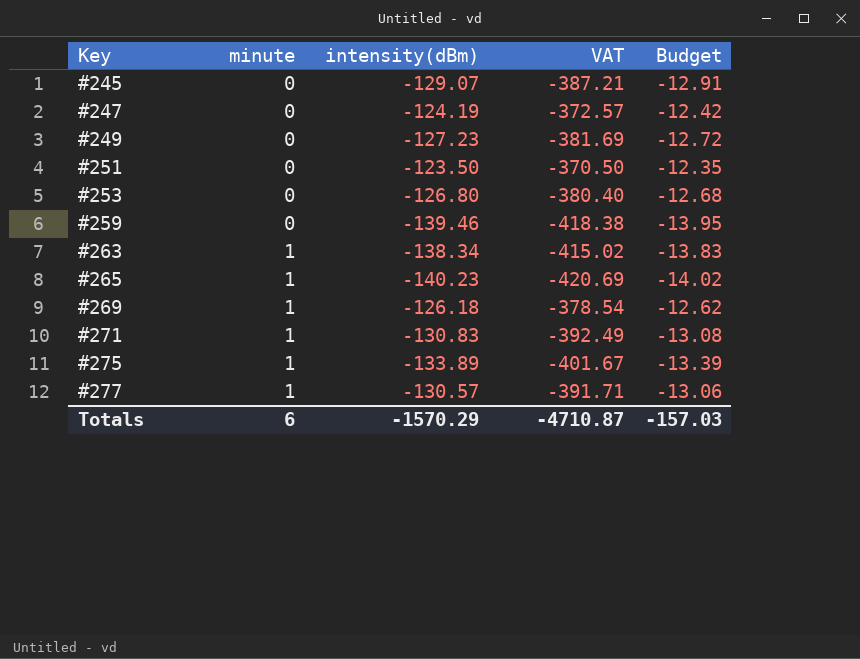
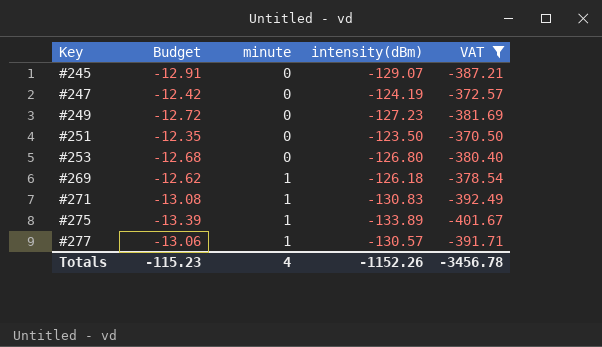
filter: none -> VAT >= -401.67
column Budget | position: 5 -> 2
Totals | Budget: -157.03 -> -115.23
Totals | minute: 6 -> 4
Totals | intensity(dBm): -1570.29 -> -1152.26
Totals | VAT: -4710.87 -> -3456.78

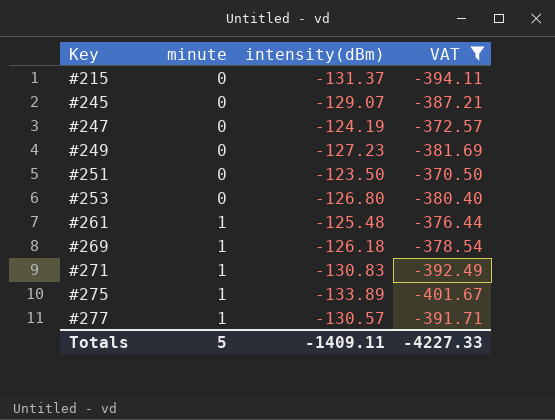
column Budget | formula: [intensity(dBm)] * 0.1 -> none
row #215: none -> 0 | -131.37 | -394.11
row #261: none -> 1 | -125.48 | -376.44
Totals | minute: 4 -> 5
Totals | intensity(dBm): -1152.26 -> -1409.11
Totals | VAT: -3456.78 -> -4227.33

